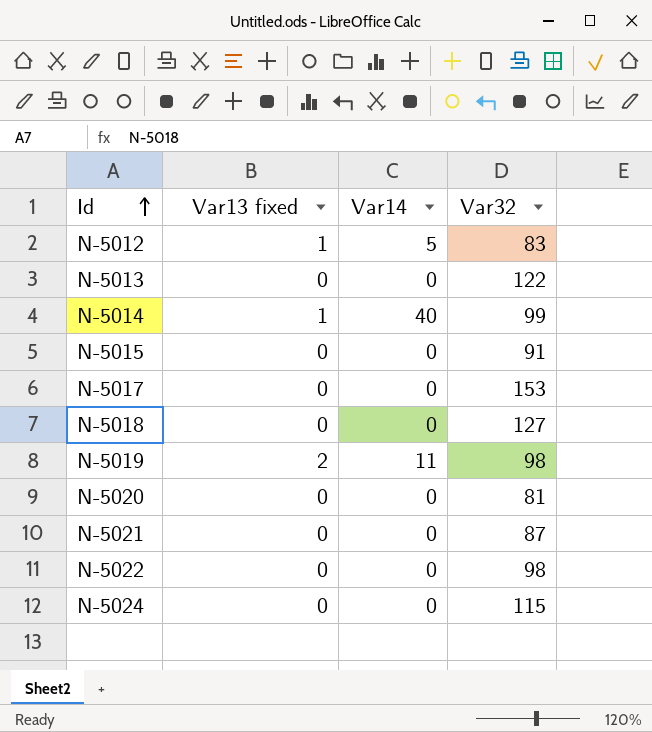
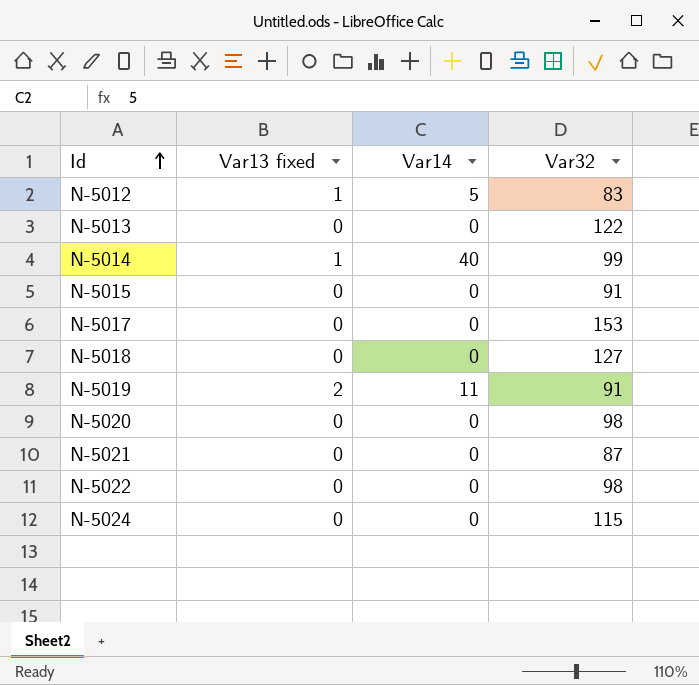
N-5019 | Var32: 98 -> 91
N-5020 | Var32: 81 -> 98

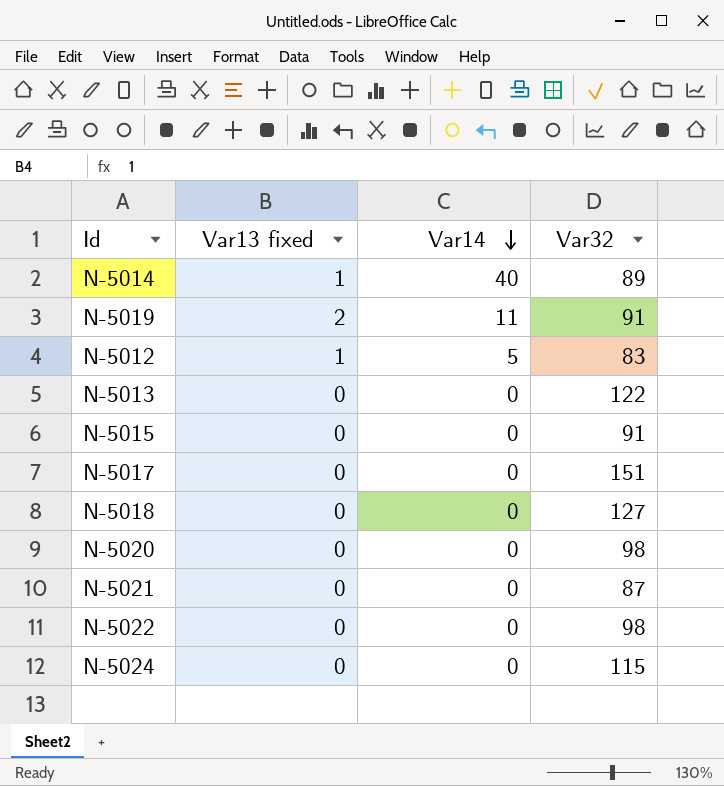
row order: Id ascending -> Var14 descending
N-5014 | Var32: 99 -> 89
N-5017 | Var32: 153 -> 151

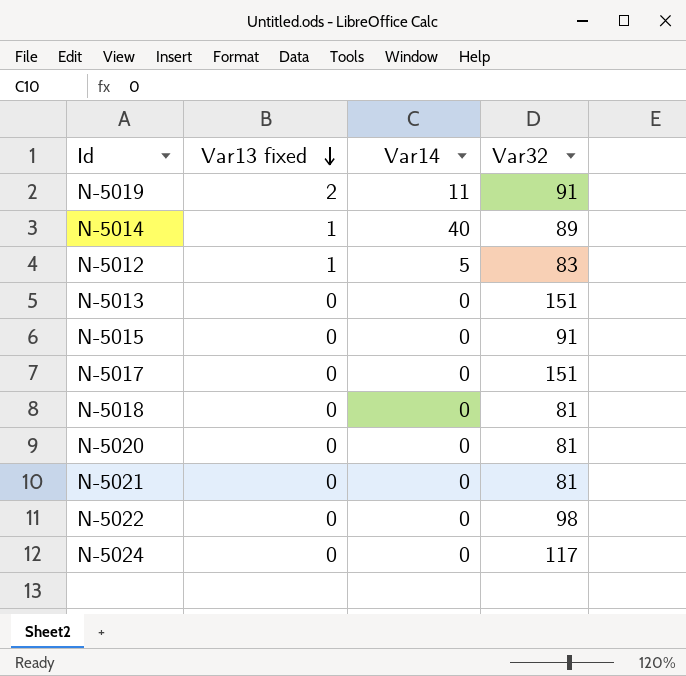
row order: Var14 descending -> Var13 fixed descending
N-5013 | Var32: 122 -> 151
N-5018 | Var32: 127 -> 81
N-5020 | Var32: 98 -> 81
N-5021 | Var32: 87 -> 81
N-5024 | Var32: 115 -> 117

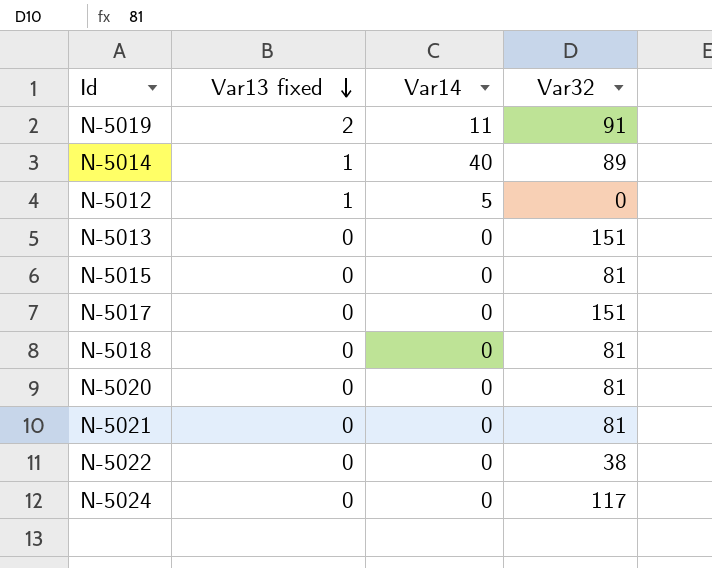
N-5012 | Var32: 83 -> 0
N-5015 | Var32: 91 -> 81
N-5022 | Var32: 98 -> 38

